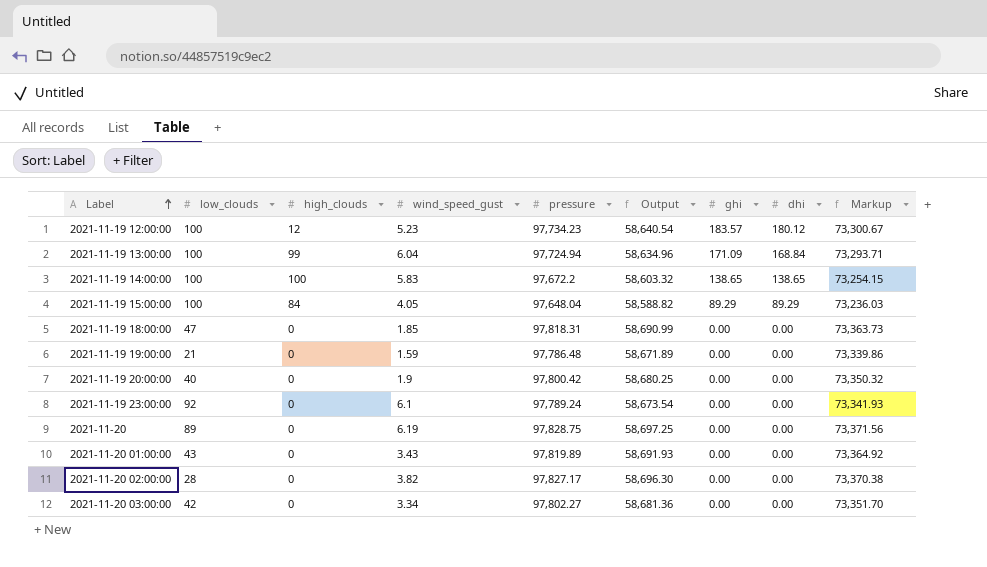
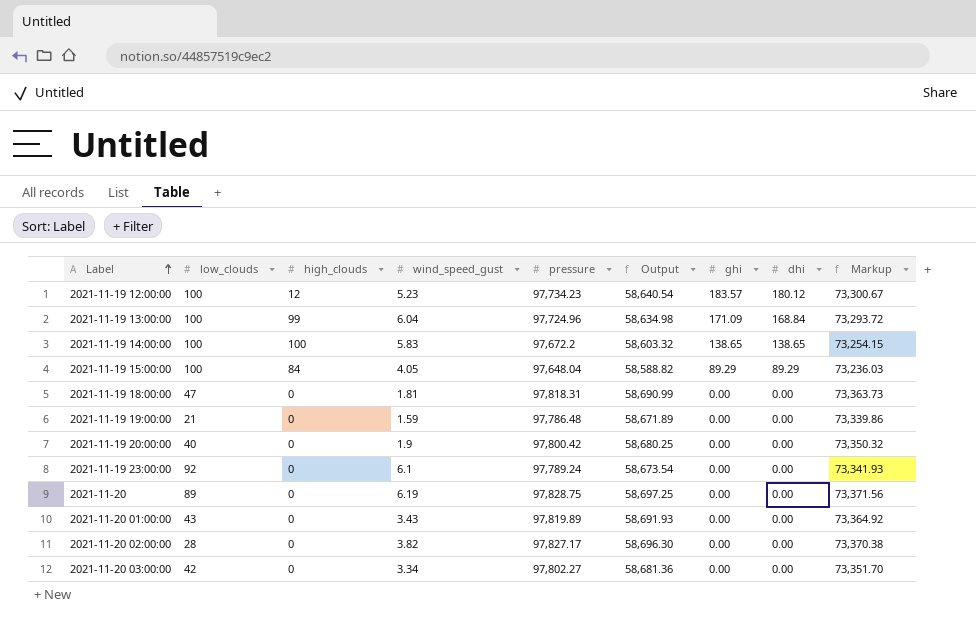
2021-11-19 13:00:00 | pressure: 97,724.94 -> 97,724.96
2021-11-19 13:00:00 | Output: 58,634.96 -> 58,634.98
2021-11-19 13:00:00 | Markup: 73,293.71 -> 73,293.72
2021-11-19 18:00:00 | wind_speed_gust: 1.85 -> 1.81

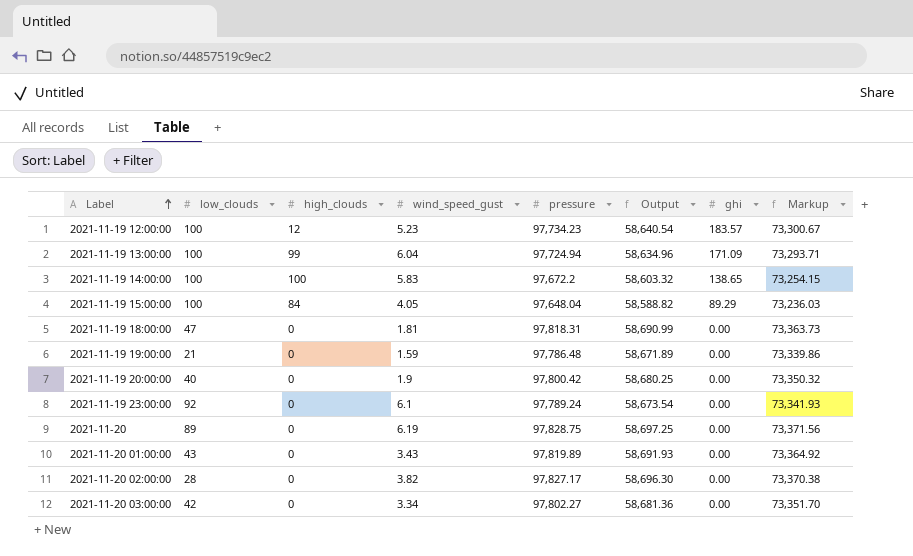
column dhi | position: 8 -> none
2021-11-19 13:00:00 | pressure: 97,724.96 -> 97,724.94
2021-11-19 13:00:00 | Output: 58,634.98 -> 58,634.96
2021-11-19 13:00:00 | Markup: 73,293.72 -> 73,293.71

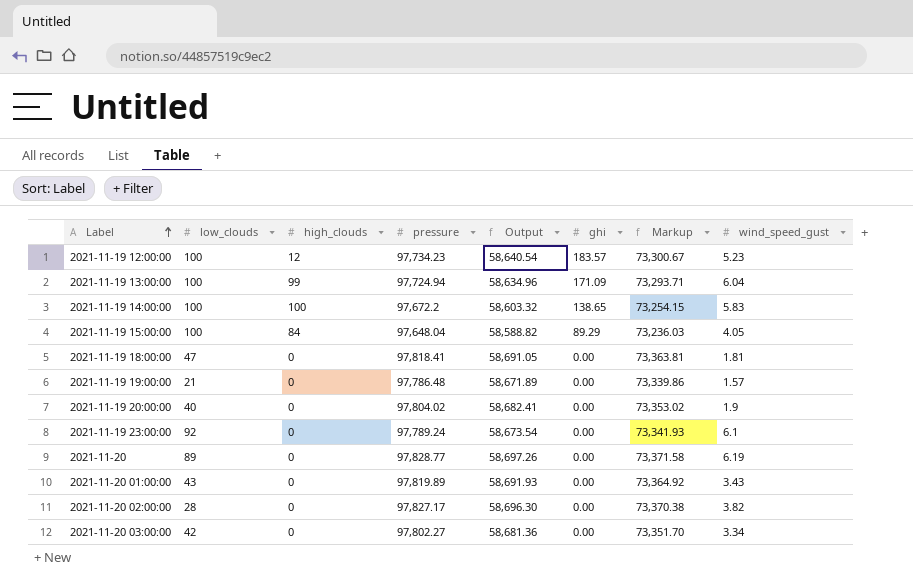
column wind_speed_gust | position: 4 -> 8
2021-11-19 18:00:00 | pressure: 97,818.31 -> 97,818.41
2021-11-19 18:00:00 | Output: 58,690.99 -> 58,691.05
2021-11-19 18:00:00 | Markup: 73,363.73 -> 73,363.81
2021-11-19 19:00:00 | wind_speed_gust: 1.59 -> 1.57
2021-11-19 20:00:00 | pressure: 97,800.42 -> 97,804.02
2021-11-19 20:00:00 | Output: 58,680.25 -> 58,682.41
2021-11-19 20:00:00 | Markup: 73,350.32 -> 73,353.02
2021-11-20 | pressure: 97,828.75 -> 97,828.77
2021-11-20 | Output: 58,697.25 -> 58,697.26
2021-11-20 | Markup: 73,371.56 -> 73,371.58

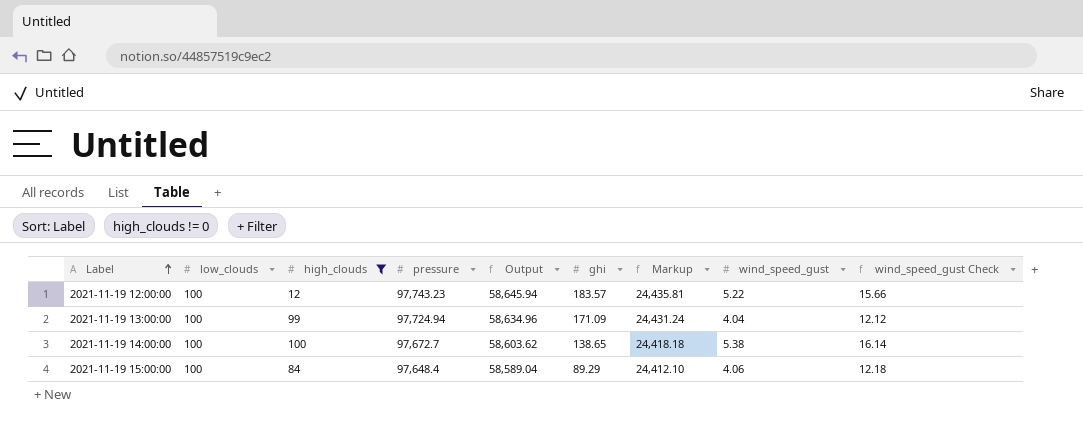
filter: none -> high_clouds != 0
column Markup | formula: [pressure] * 0.75 -> [pressure] * 0.25
column wind_speed_gust Check | formula: none -> [wind_speed_gust] * 3
2021-11-19 12:00:00 | pressure: 97,734.23 -> 97,743.23
2021-11-19 12:00:00 | Output: 58,640.54 -> 58,645.94
2021-11-19 12:00:00 | wind_speed_gust: 5.23 -> 5.22
2021-11-19 13:00:00 | wind_speed_gust: 6.04 -> 4.04
2021-11-19 14:00:00 | pressure: 97,672.2 -> 97,672.7
2021-11-19 14:00:00 | Output: 58,603.32 -> 58,603.62
2021-11-19 14:00:00 | wind_speed_gust: 5.83 -> 5.38
2021-11-19 15:00:00 | pressure: 97,648.04 -> 97,648.4
2021-11-19 15:00:00 | Output: 58,588.82 -> 58,589.04
2021-11-19 15:00:00 | wind_speed_gust: 4.05 -> 4.06

